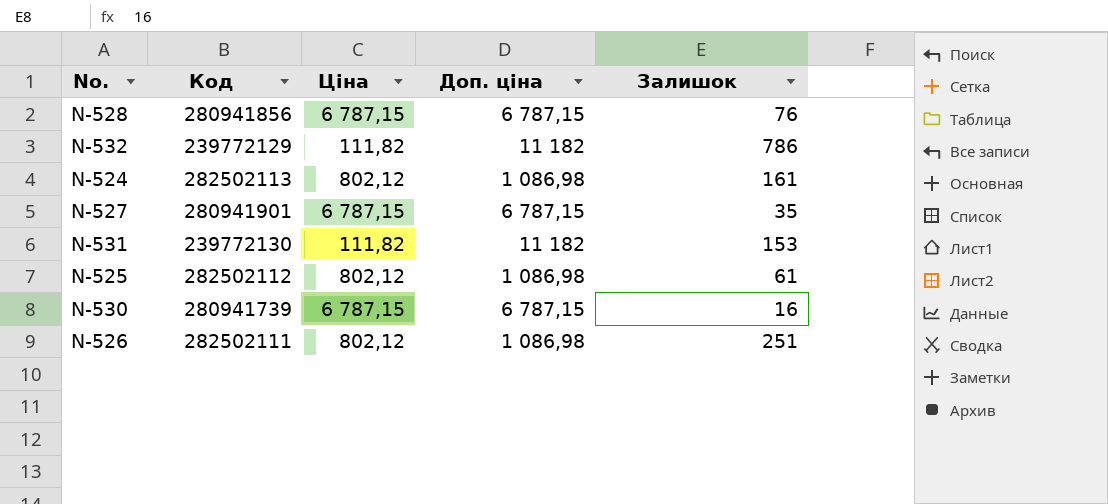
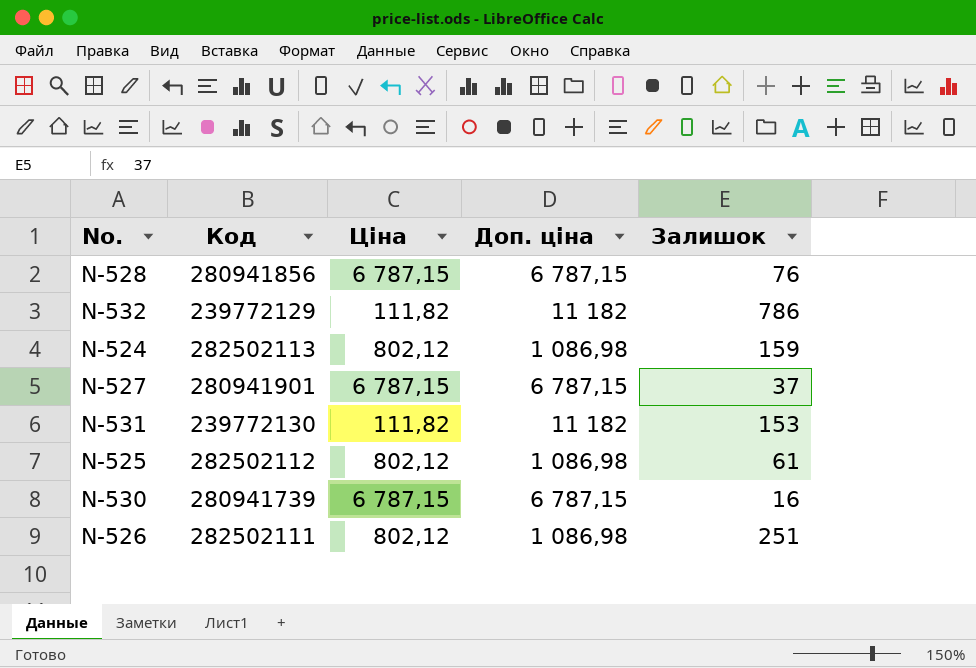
N-524 | Залишок: 161 -> 159
N-527 | Залишок: 35 -> 37

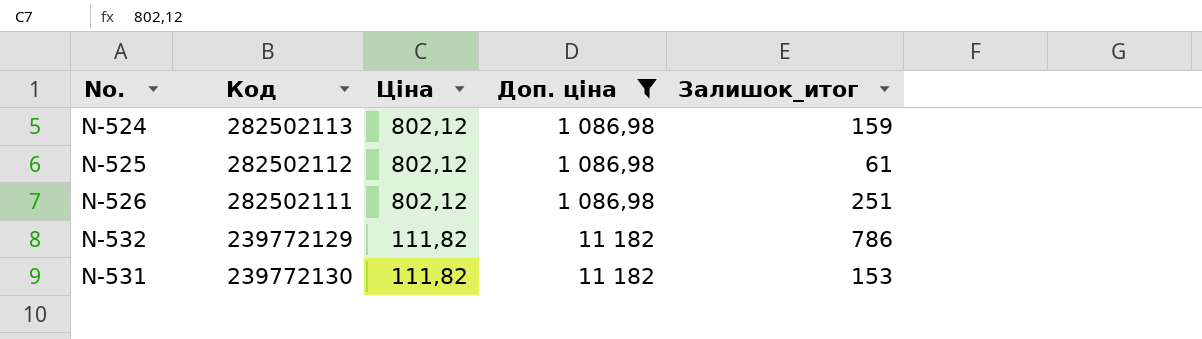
filter: none -> Доп. ціна != 6 787,15
row order: none -> Ціна descending
column name: Залишок -> Залишок_итог

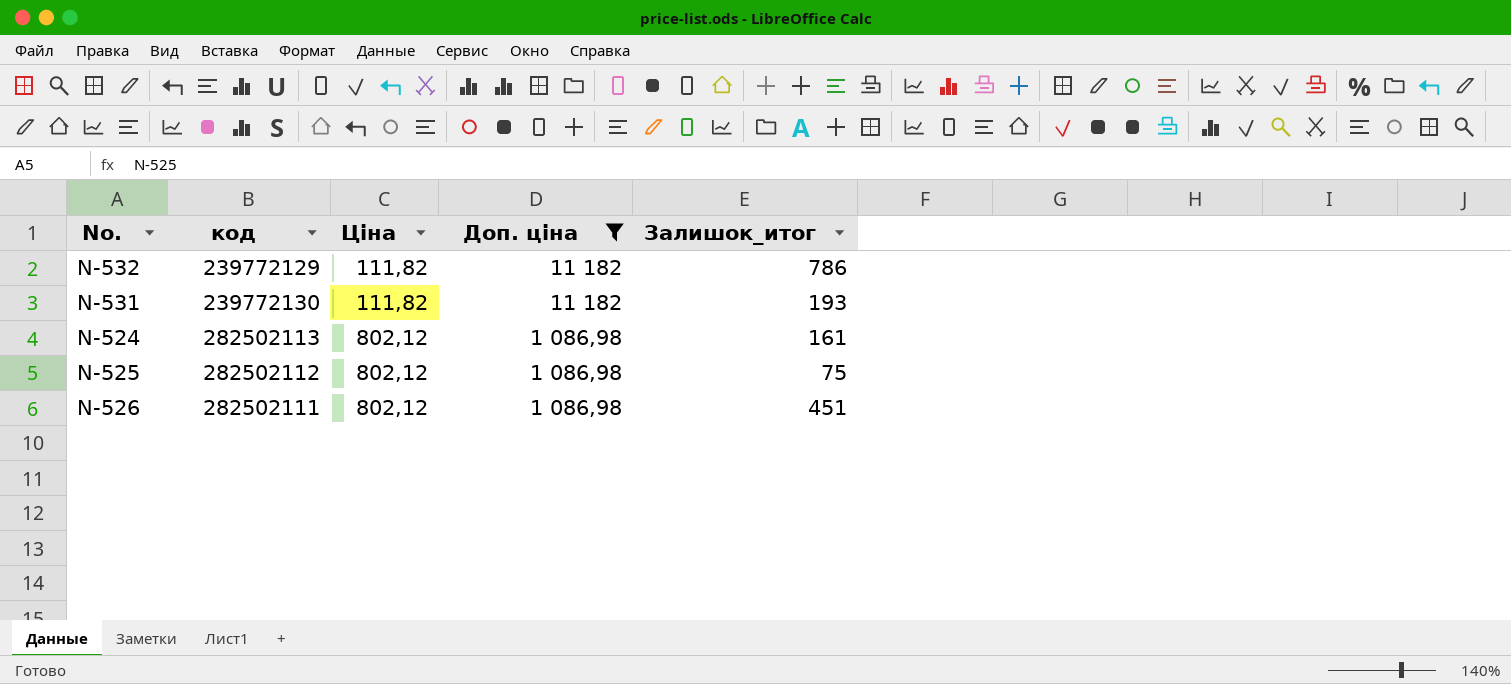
row order: Ціна descending -> Ціна ascending
column name: Код -> код
N-531 | Залишок_итог: 153 -> 193
N-524 | Залишок_итог: 159 -> 161
N-525 | Залишок_итог: 61 -> 75
N-526 | Залишок_итог: 251 -> 451

